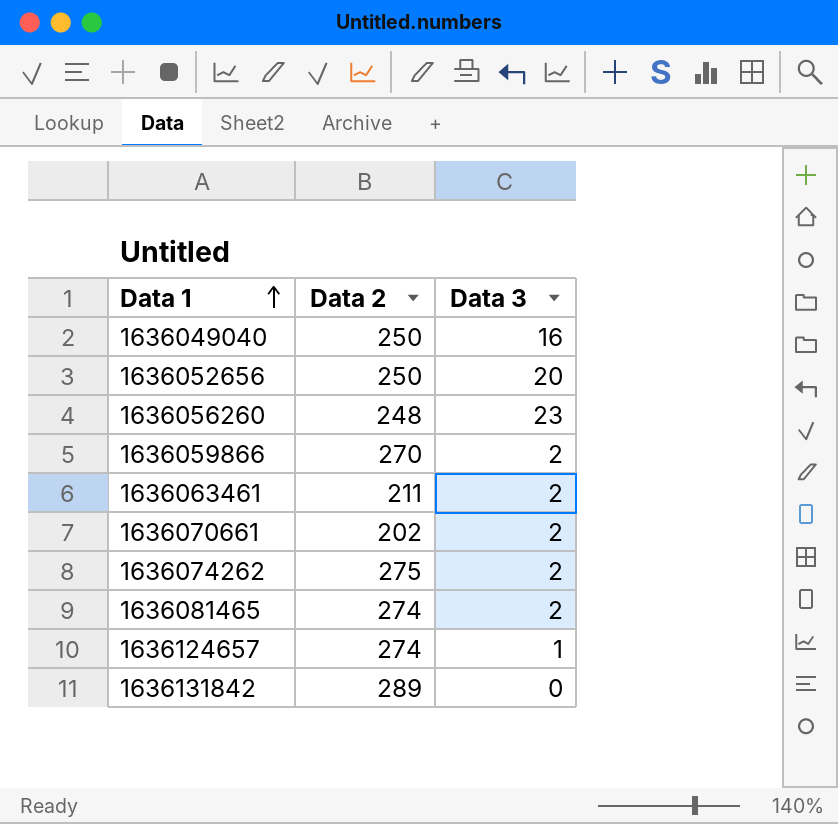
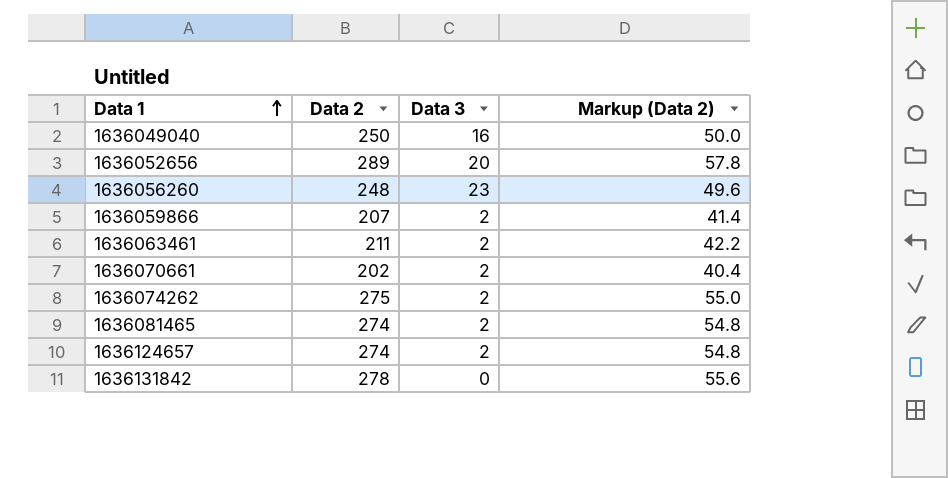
column Markup (Data 2) | formula: none -> [Data 2] * 0.2
1636052656 | Data 2: 250 -> 289
1636059866 | Data 2: 270 -> 207
1636124657 | Data 3: 1 -> 2
1636131842 | Data 2: 289 -> 278

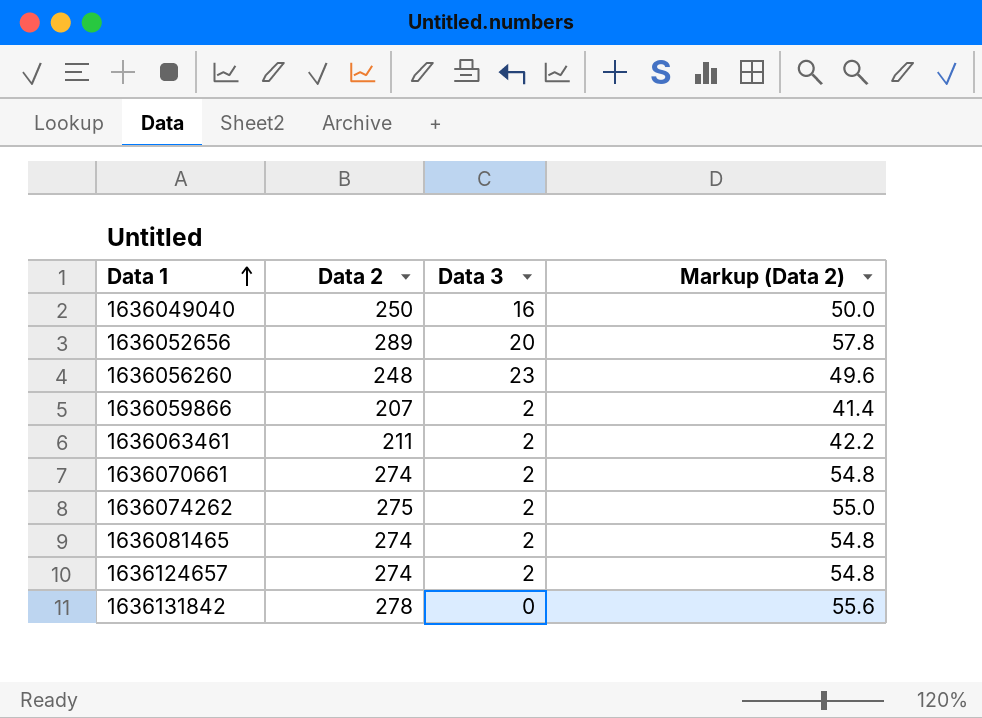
1636070661 | Data 2: 202 -> 274
1636070661 | Markup (Data 2): 40.4 -> 54.8

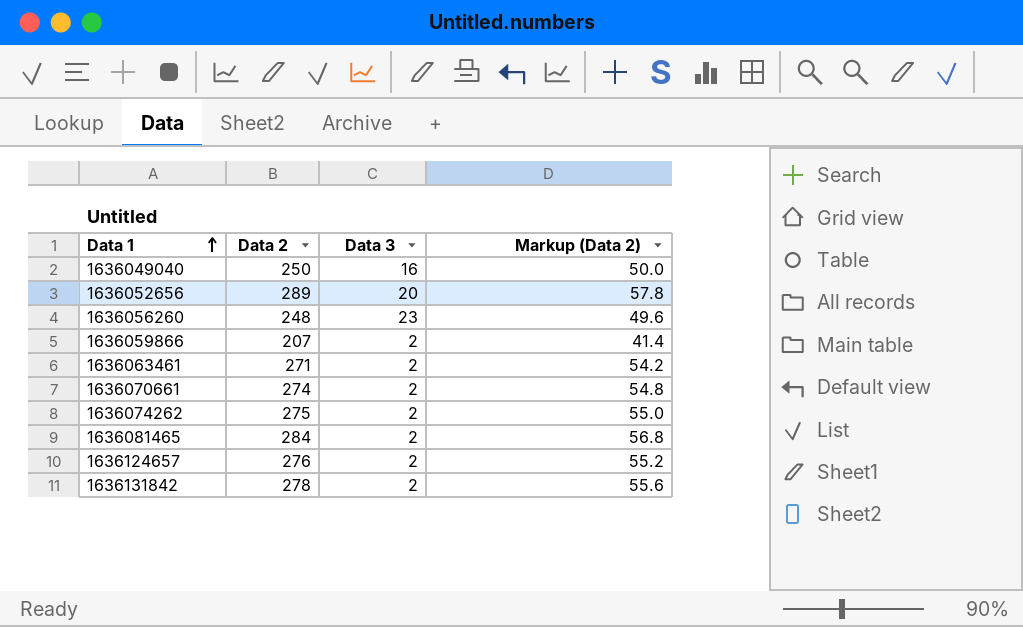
1636063461 | Data 2: 211 -> 271
1636063461 | Markup (Data 2): 42.2 -> 54.2
1636081465 | Data 2: 274 -> 284
1636081465 | Markup (Data 2): 54.8 -> 56.8
1636124657 | Data 2: 274 -> 276
1636124657 | Markup (Data 2): 54.8 -> 55.2
1636131842 | Data 3: 0 -> 2

